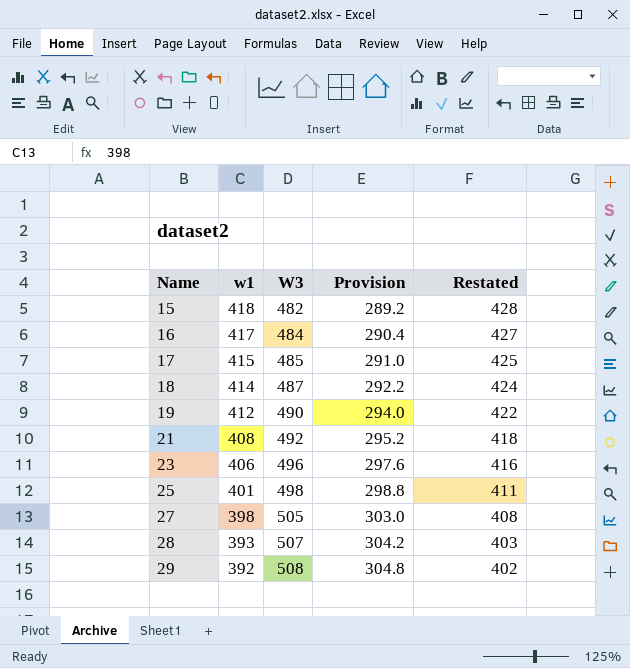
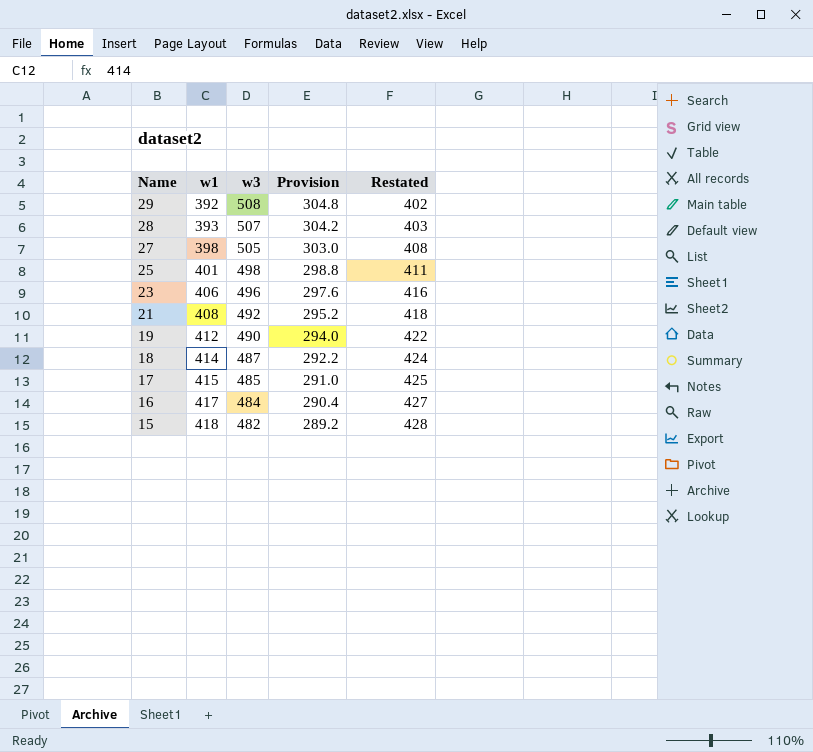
row order: Name ascending -> Name descending
column name: W3 -> w3

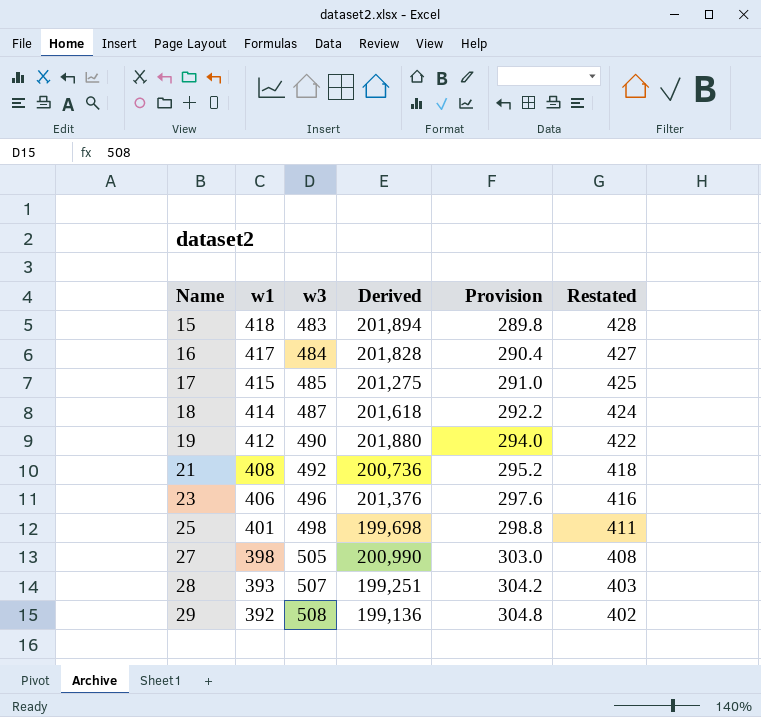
row order: Name descending -> Name ascending
column Derived | formula: none -> [w1] * [w3]
15 | w3: 482 -> 483
15 | Provision: 289.2 -> 289.8

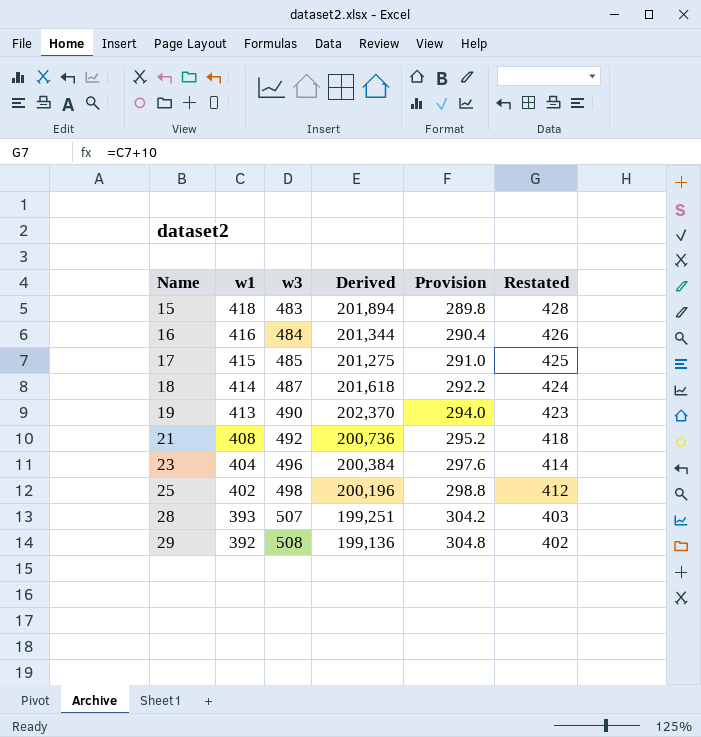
row 27: 398 | 505 | 200,990 | 303.0 | 408 -> none
16 | w1: 417 -> 416
16 | Derived: 201,828 -> 201,344
16 | Restated: 427 -> 426
19 | w1: 412 -> 413
19 | Derived: 201,880 -> 202,370
19 | Restated: 422 -> 423
23 | w1: 406 -> 404
23 | Derived: 201,376 -> 200,384
23 | Restated: 416 -> 414
25 | w1: 401 -> 402
25 | Derived: 199,698 -> 200,196
25 | Restated: 411 -> 412

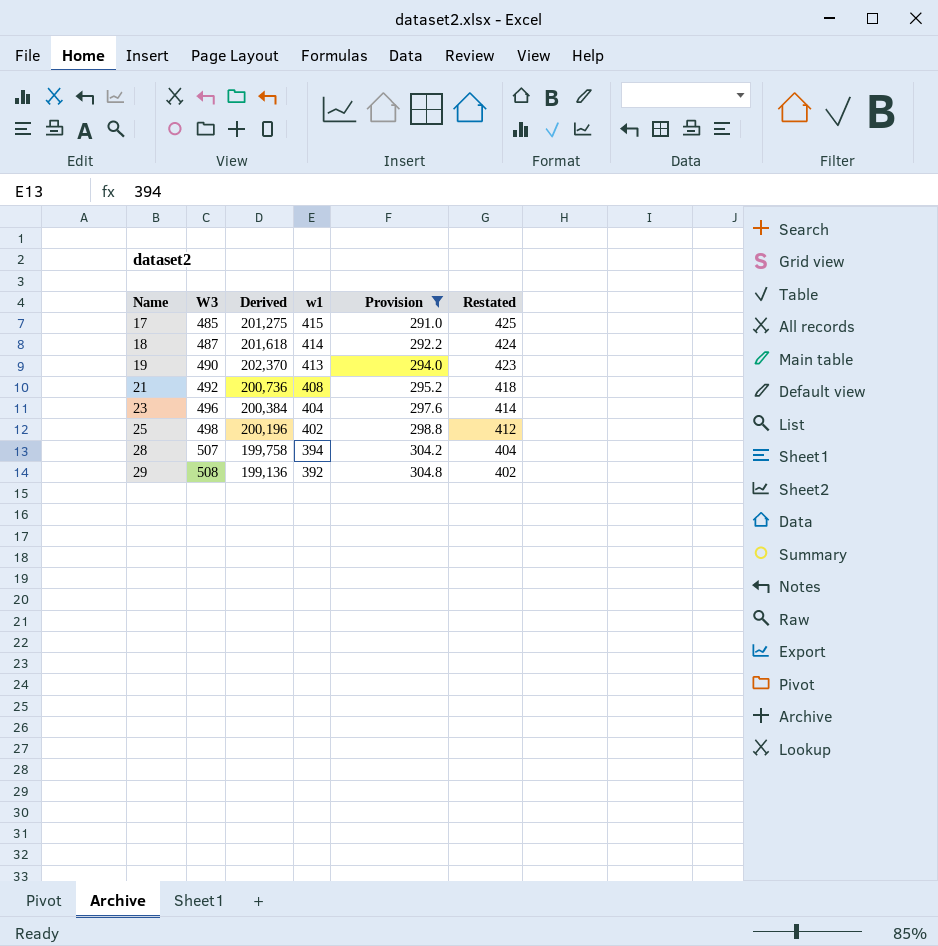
filter: none -> Provision >= 291.0
column name: w3 -> W3
column w1 | position: 2 -> 4
28 | Derived: 199,251 -> 199,758
28 | w1: 393 -> 394
28 | Restated: 403 -> 404

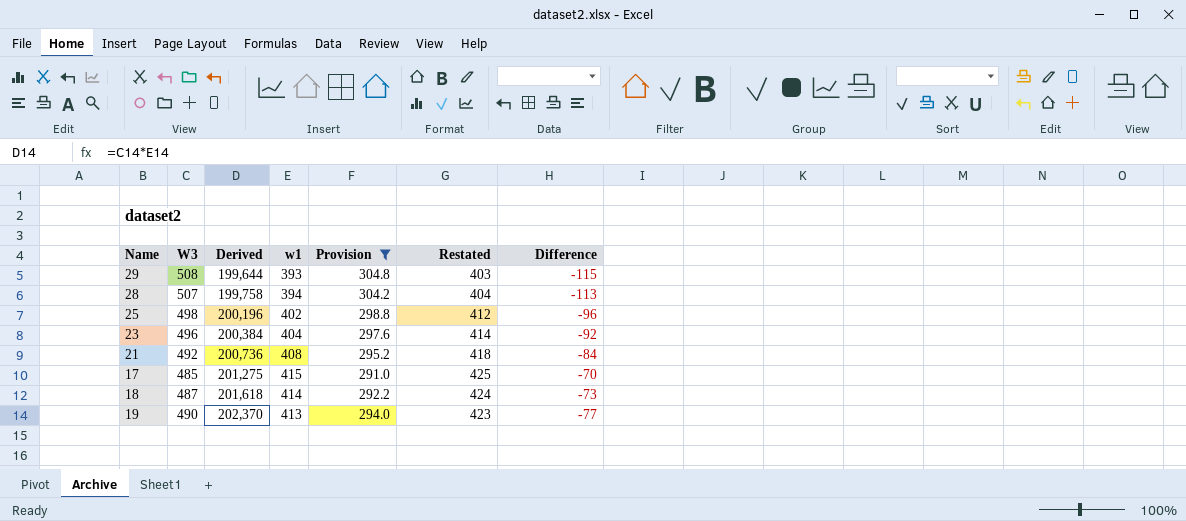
row order: Name ascending -> Derived ascending
column Difference | formula: none -> [w1] - [W3]
29 | Derived: 199,136 -> 199,644
29 | w1: 392 -> 393
29 | Restated: 402 -> 403

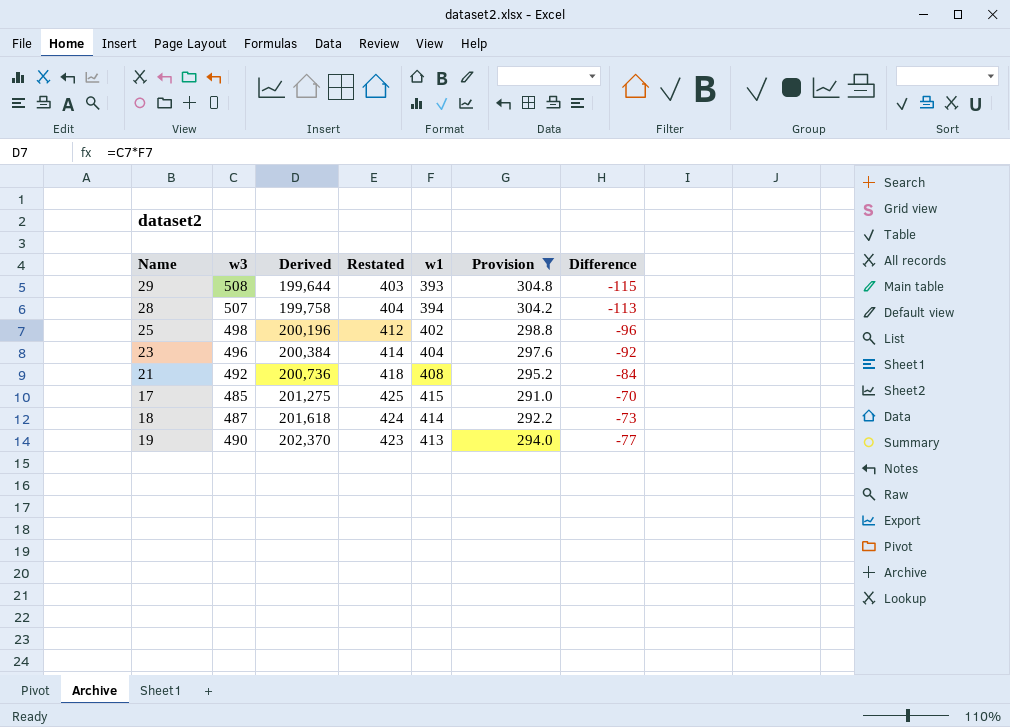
column name: W3 -> w3
column Restated | position: 6 -> 4

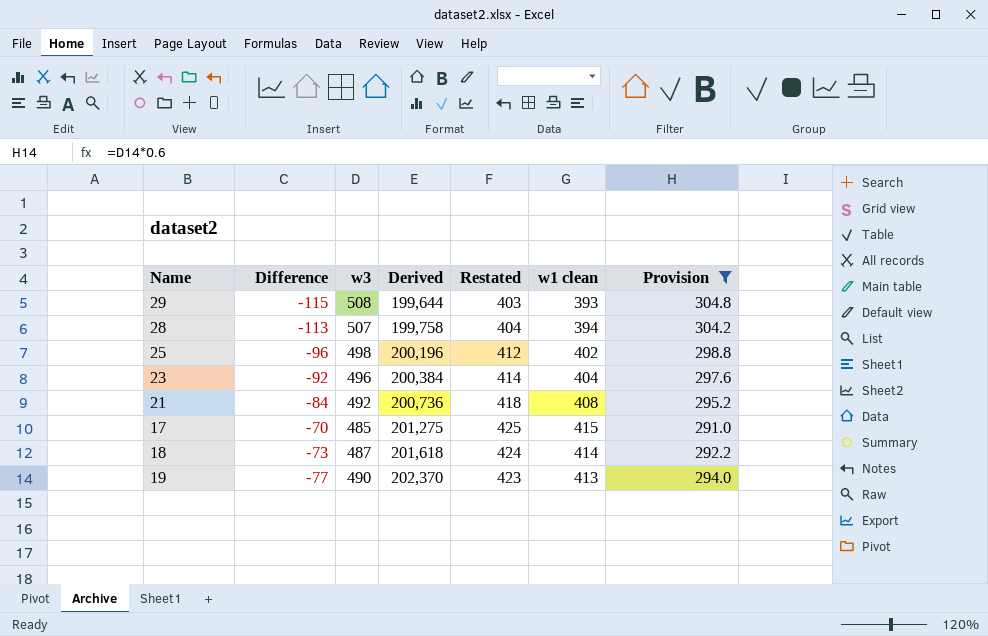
column Difference | position: 7 -> 2
column name: w1 -> w1 clean

